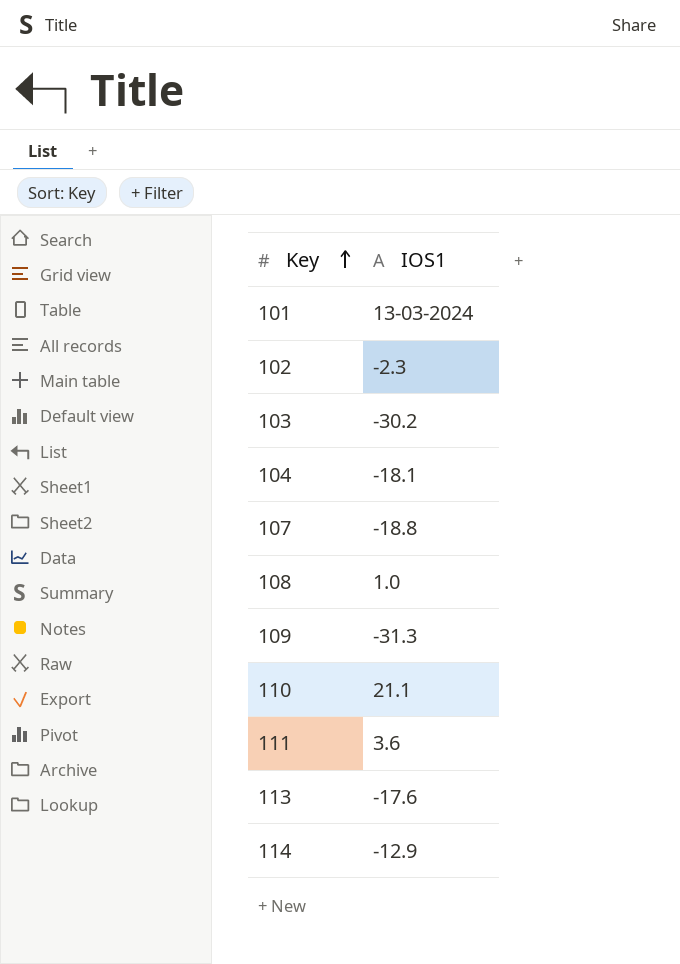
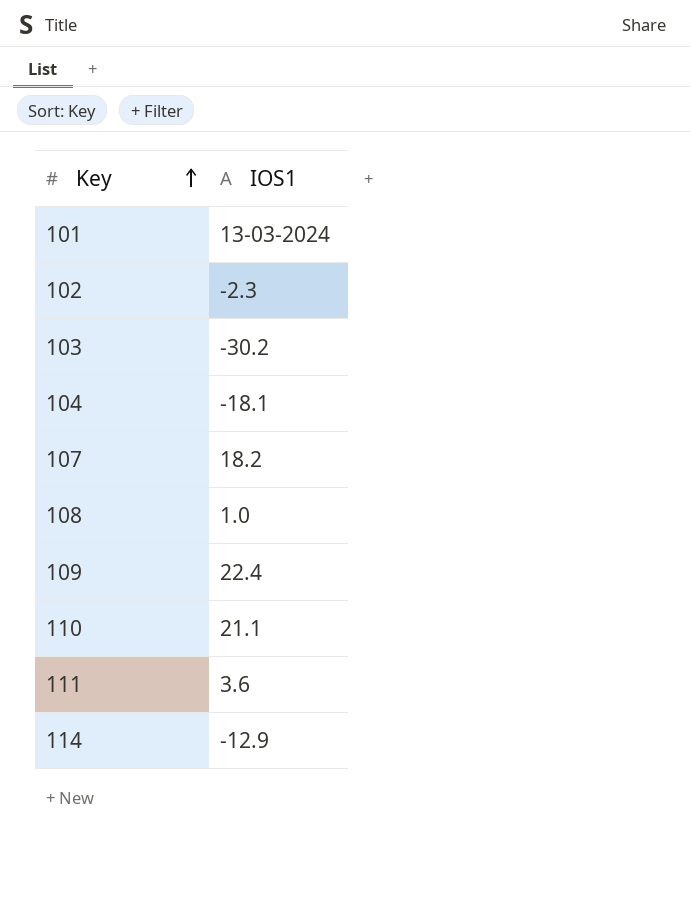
row 113: -17.6 -> none
107 | IOS1: -18.8 -> 18.2
109 | IOS1: -31.3 -> 22.4

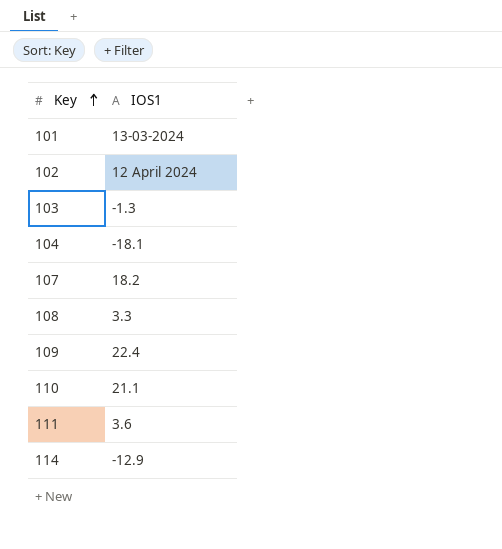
102 | IOS1: -2.3 -> 12 April 2024
103 | IOS1: -30.2 -> -1.3
108 | IOS1: 1.0 -> 3.3

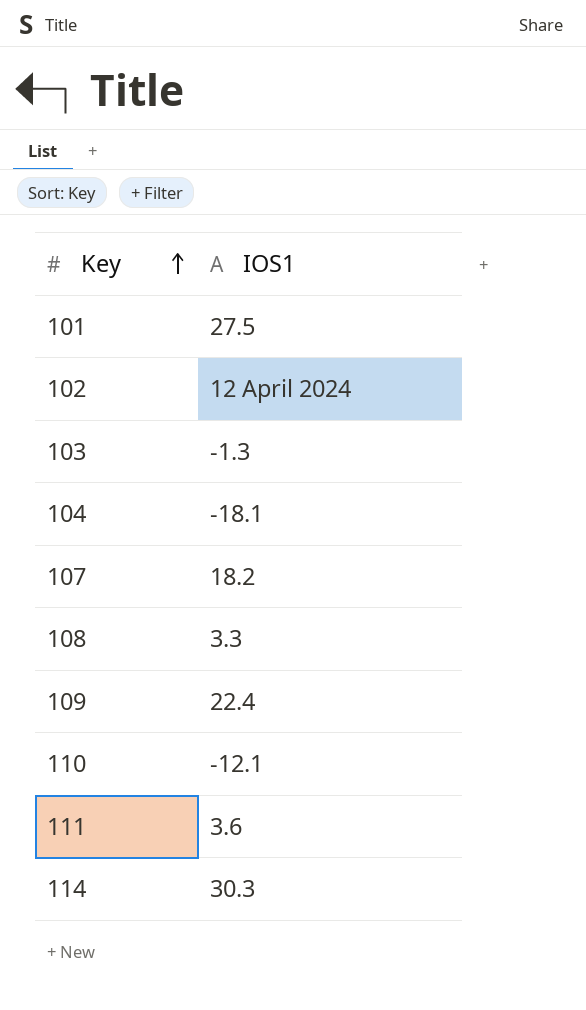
101 | IOS1: 13-03-2024 -> 27.5
110 | IOS1: 21.1 -> -12.1
114 | IOS1: -12.9 -> 30.3

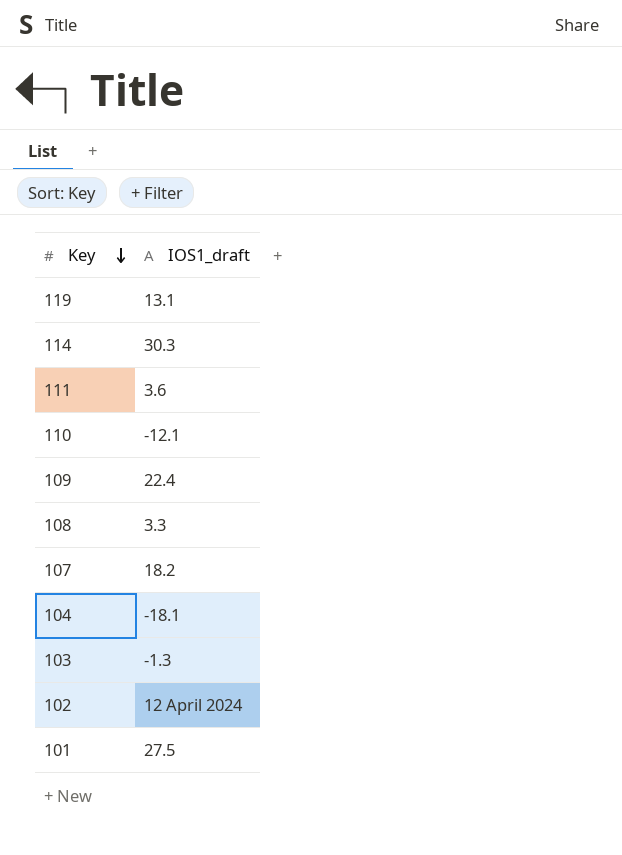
row order: Key ascending -> Key descending
column name: IOS1 -> IOS1_draft
row 119: none -> 13.1

